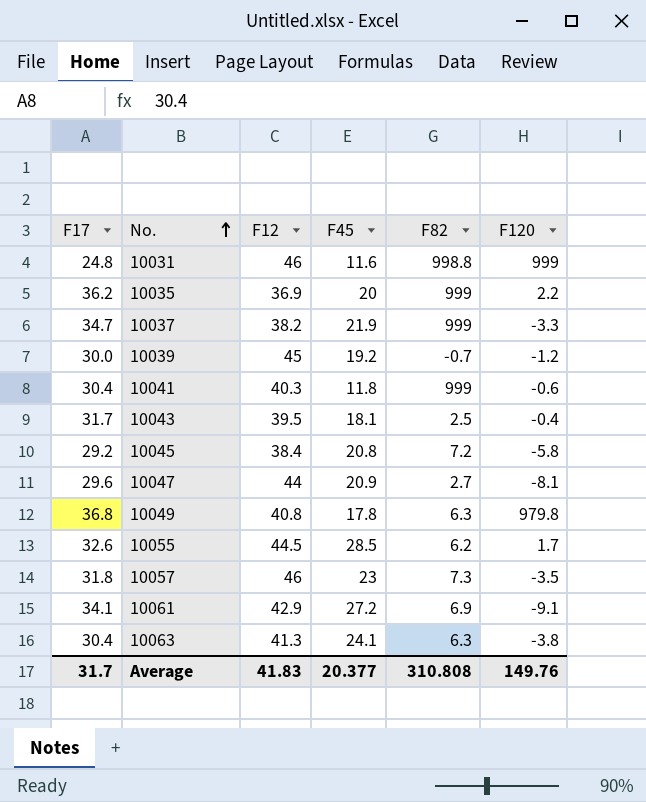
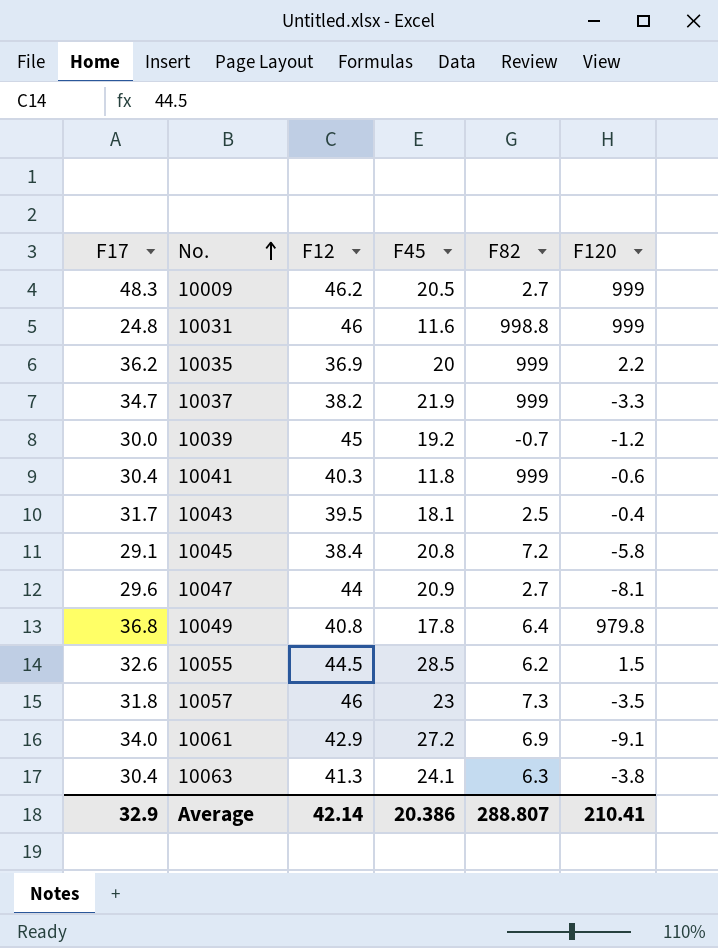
row 10009: none -> 48.3 | 46.2 | 20.5 | 2.7 | 999
10045 | F17: 29.2 -> 29.1
10049 | F82: 6.3 -> 6.4
10055 | F120: 1.7 -> 1.5
10061 | F17: 34.1 -> 34.0
Average | F17: 31.7 -> 32.9
Average | F12: 41.83 -> 42.14
Average | F45: 20.377 -> 20.386
Average | F82: 310.808 -> 288.807
Average | F120: 149.76 -> 210.41

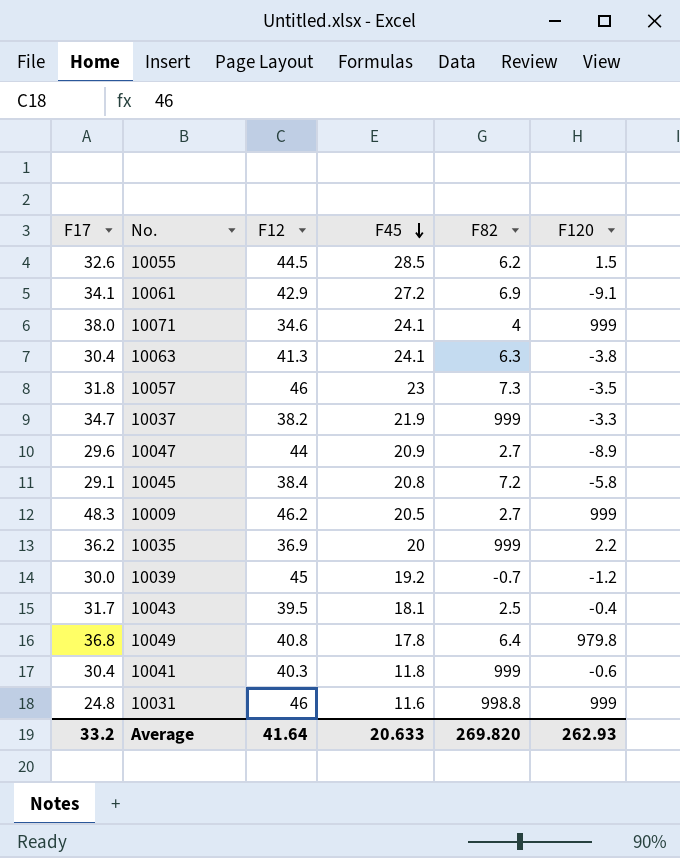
row order: No. ascending -> F45 descending
10061 | F17: 34.0 -> 34.1
row 10071: none -> 38.0 | 34.6 | 24.1 | 4 | 999
10047 | F120: -8.1 -> -8.9
Average | F17: 32.9 -> 33.2
Average | F12: 42.14 -> 41.64
Average | F45: 20.386 -> 20.633
Average | F82: 288.807 -> 269.820
Average | F120: 210.41 -> 262.93

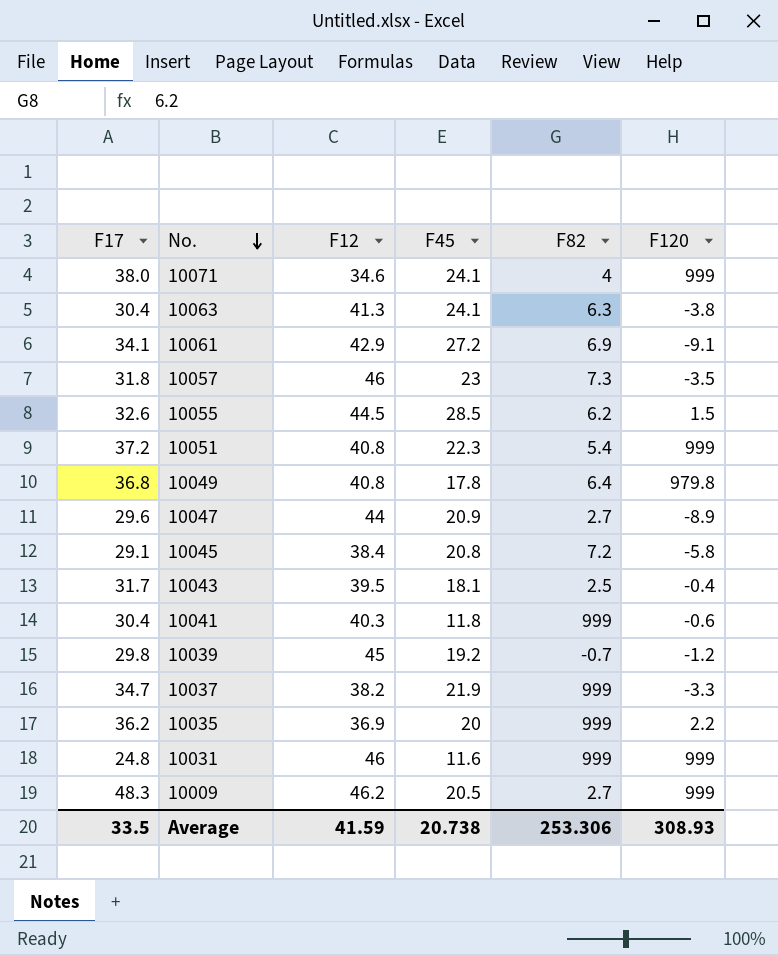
row order: F45 descending -> No. descending
row 10051: none -> 37.2 | 40.8 | 22.3 | 5.4 | 999
10039 | F17: 30.0 -> 29.8
10031 | F82: 998.8 -> 999
Average | F17: 33.2 -> 33.5
Average | F12: 41.64 -> 41.59
Average | F45: 20.633 -> 20.738
Average | F82: 269.820 -> 253.306
Average | F120: 262.93 -> 308.93

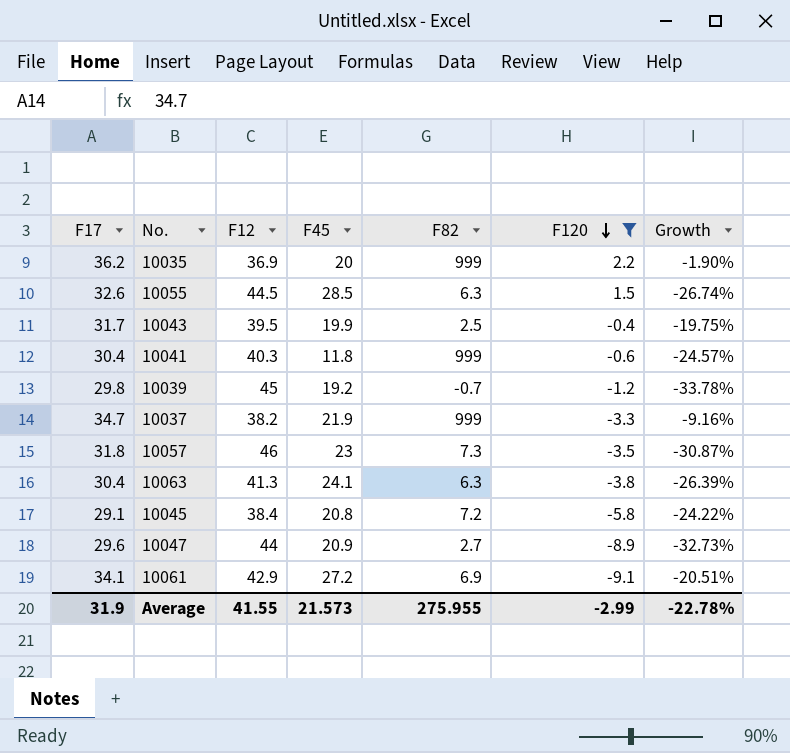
filter: none -> F120 <= 2.2
row order: No. descending -> F120 descending
column Growth | formula: none -> ([F17] - [F12]) / [F12]
10055 | F82: 6.2 -> 6.3
10043 | F45: 18.1 -> 19.9
Average | F17: 33.5 -> 31.9
Average | F12: 41.59 -> 41.55
Average | F45: 20.738 -> 21.573
Average | F82: 253.306 -> 275.955
Average | F120: 308.93 -> -2.99

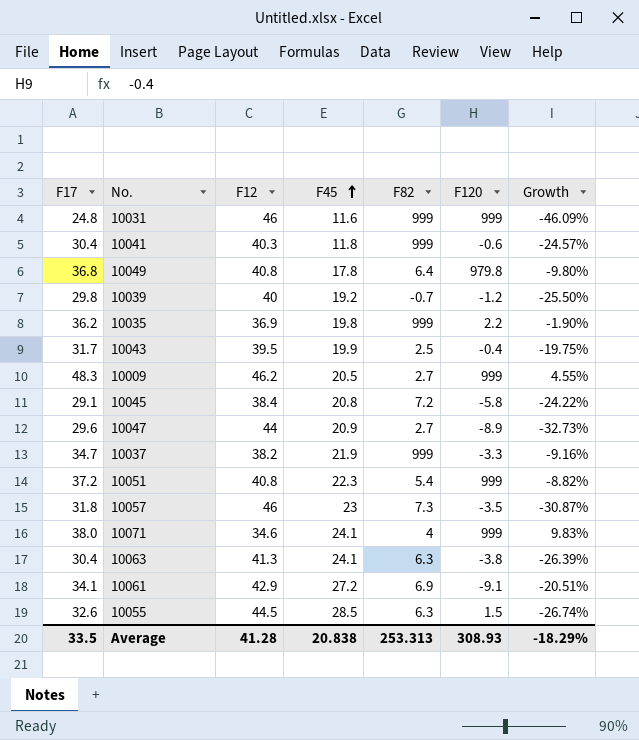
filter: F120 <= 2.2 -> none
row order: F120 descending -> F45 ascending
10039 | F12: 45 -> 40
10039 | Growth: -33.78% -> -25.50%
10035 | F45: 20 -> 19.8
Average | F17: 31.9 -> 33.5
Average | F12: 41.55 -> 41.28
Average | F45: 21.573 -> 20.838
Average | F82: 275.955 -> 253.313
Average | F120: -2.99 -> 308.93
Average | Growth: -22.78% -> -18.29%

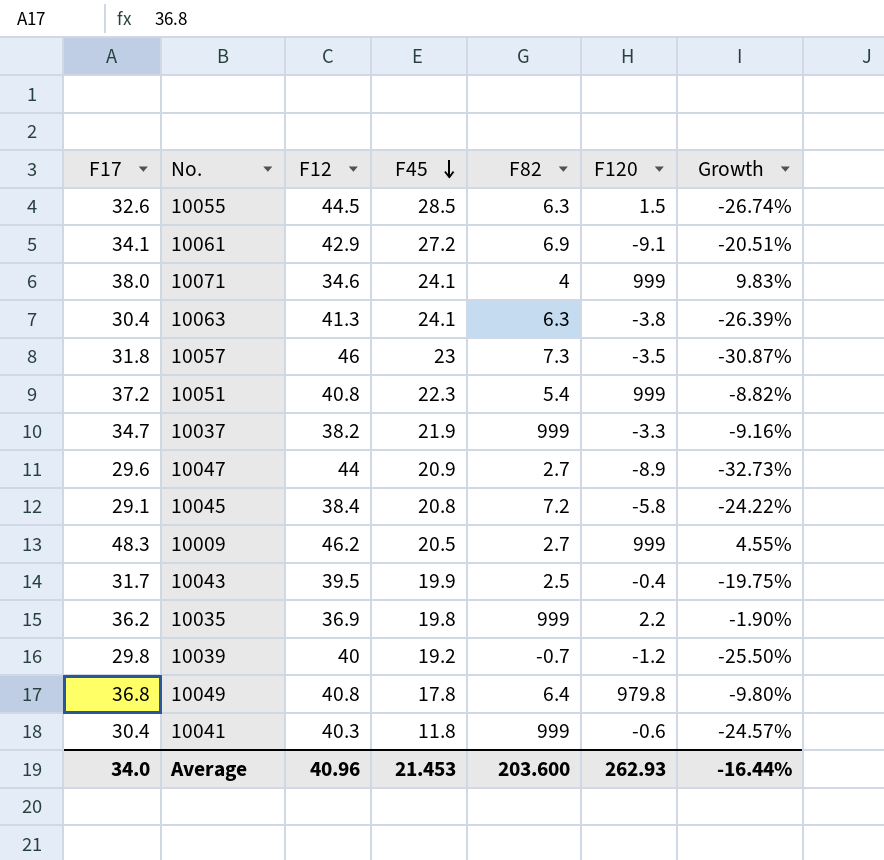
row order: F45 ascending -> F45 descending
row 10031: 24.8 | 46 | 11.6 | 999 | 999 | -46.09% -> none
Average | F17: 33.5 -> 34.0
Average | F12: 41.28 -> 40.96
Average | F45: 20.838 -> 21.453
Average | F82: 253.313 -> 203.600
Average | F120: 308.93 -> 262.93
Average | Growth: -18.29% -> -16.44%

